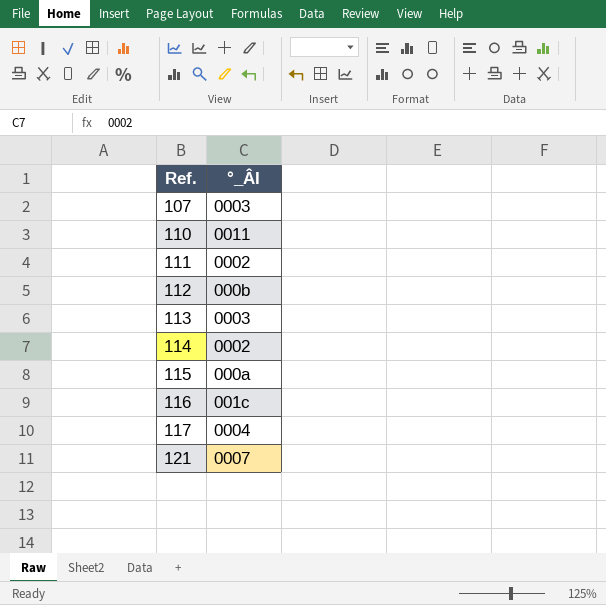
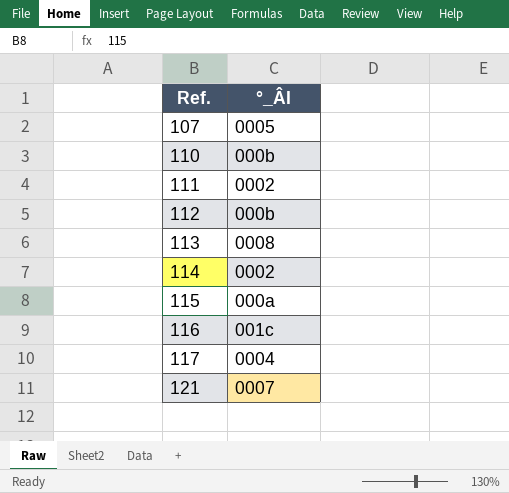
107 | °_ÂI: 0003 -> 0005
110 | °_ÂI: 0011 -> 000b
113 | °_ÂI: 0003 -> 0008

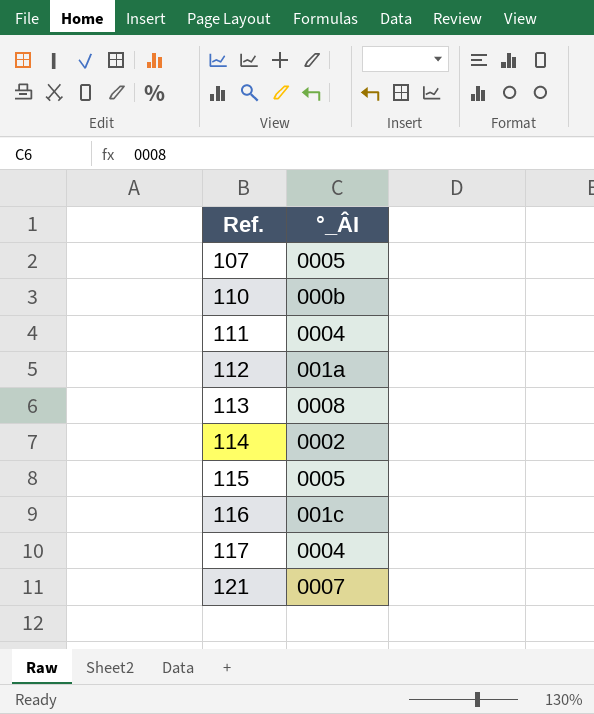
111 | °_ÂI: 0002 -> 0004
112 | °_ÂI: 000b -> 001a
115 | °_ÂI: 000a -> 0005

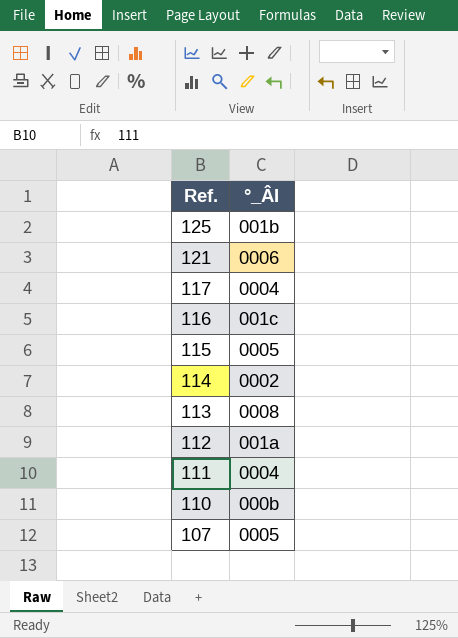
row order: Ref. ascending -> Ref. descending
row 125: none -> 001b
121 | °_ÂI: 0007 -> 0006

